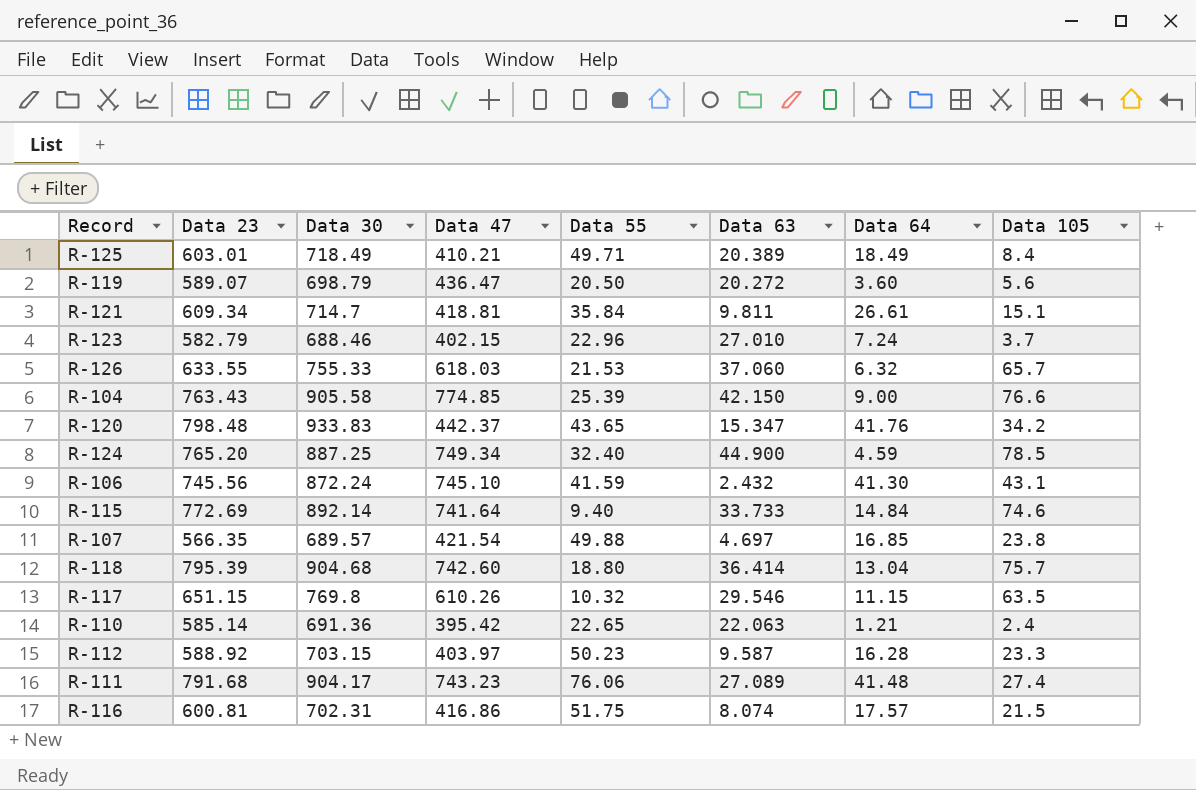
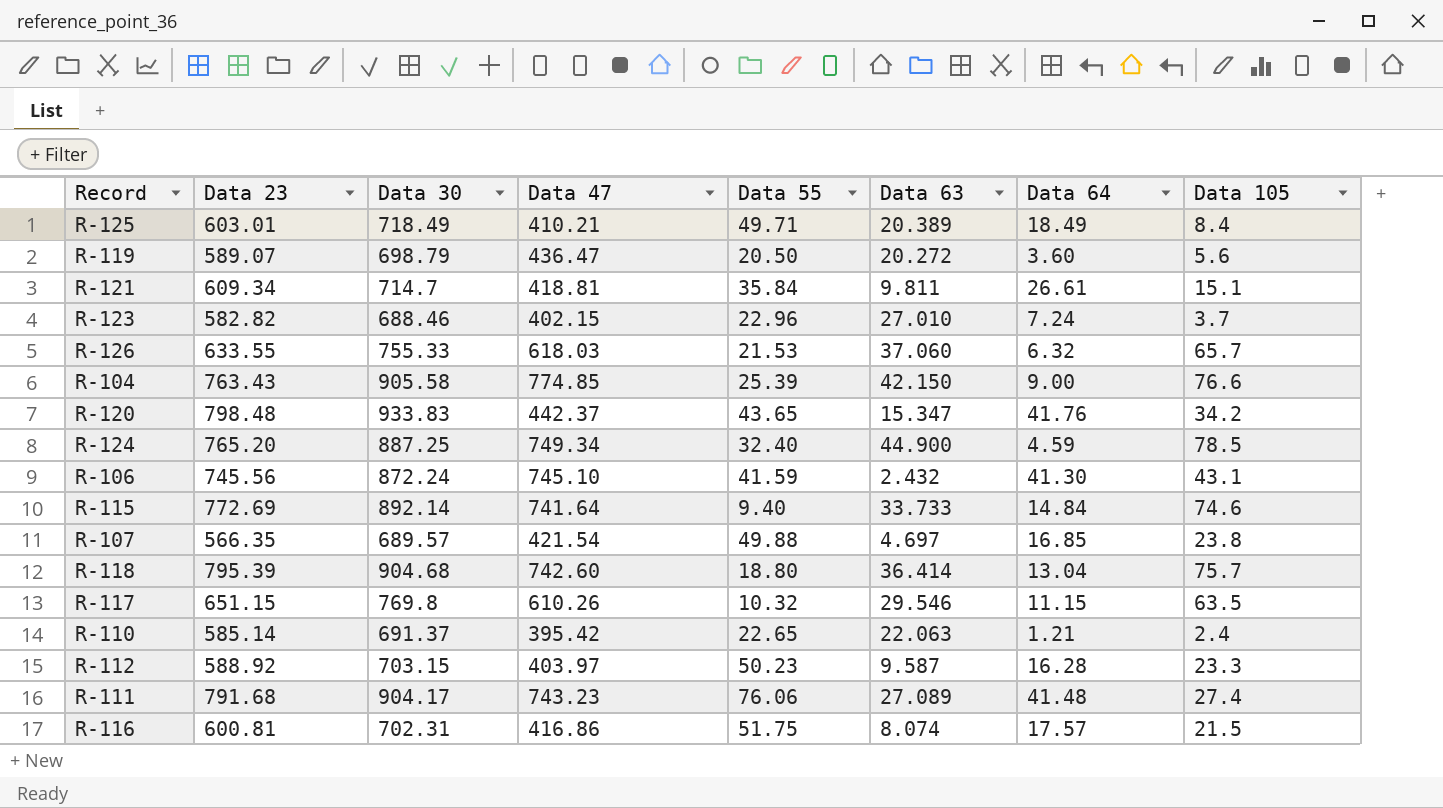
R-123 | Data 23: 582.79 -> 582.82
R-110 | Data 30: 691.36 -> 691.37

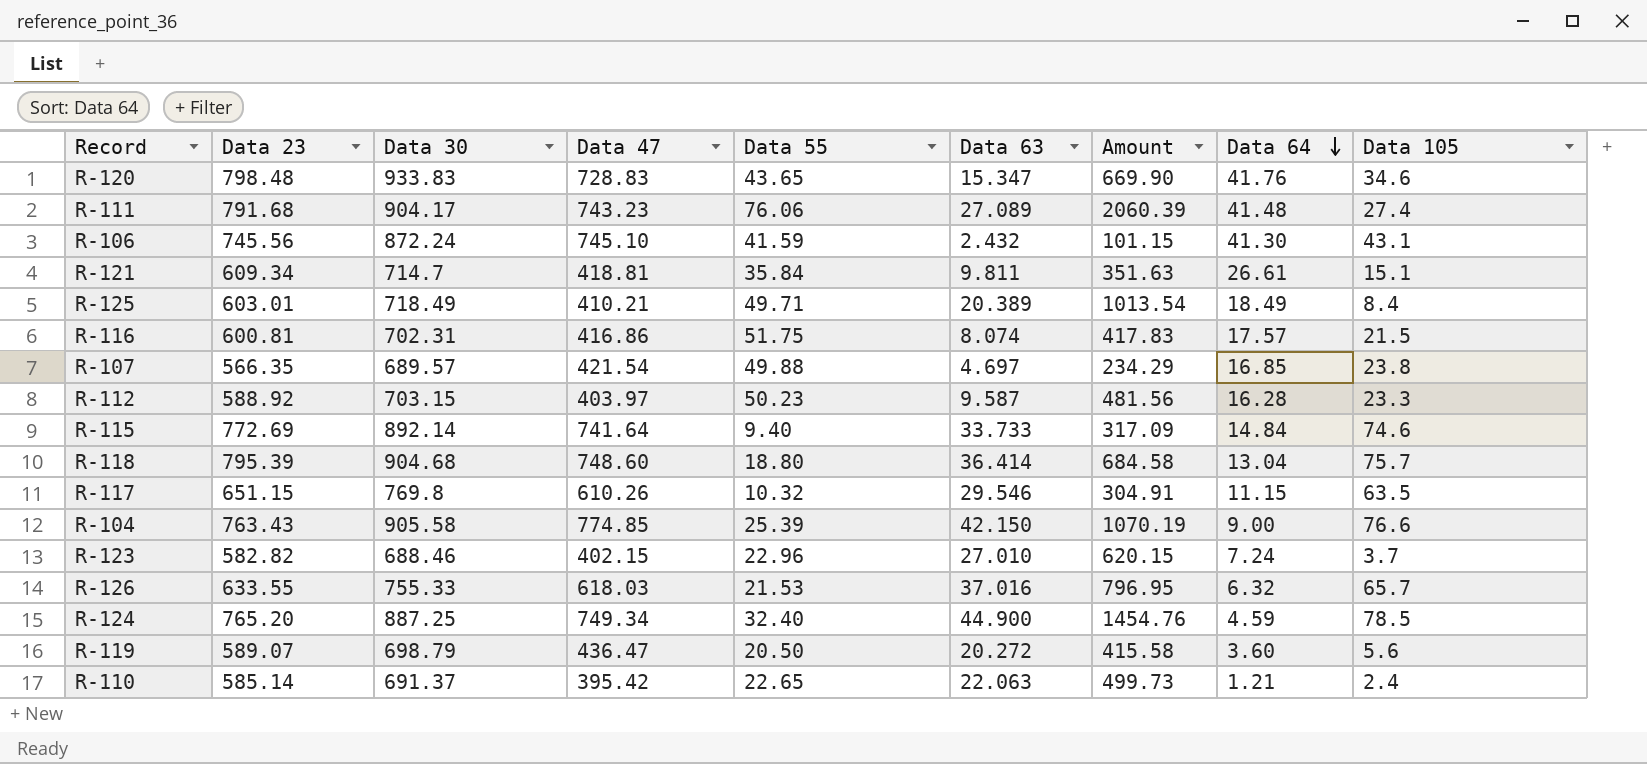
row order: none -> Data 64 descending
column Amount | formula: none -> [Data 55] * [Data 63]
R-120 | Data 47: 442.37 -> 728.83
R-120 | Data 105: 34.2 -> 34.6
R-118 | Data 47: 742.60 -> 748.60
R-126 | Data 63: 37.060 -> 37.016

